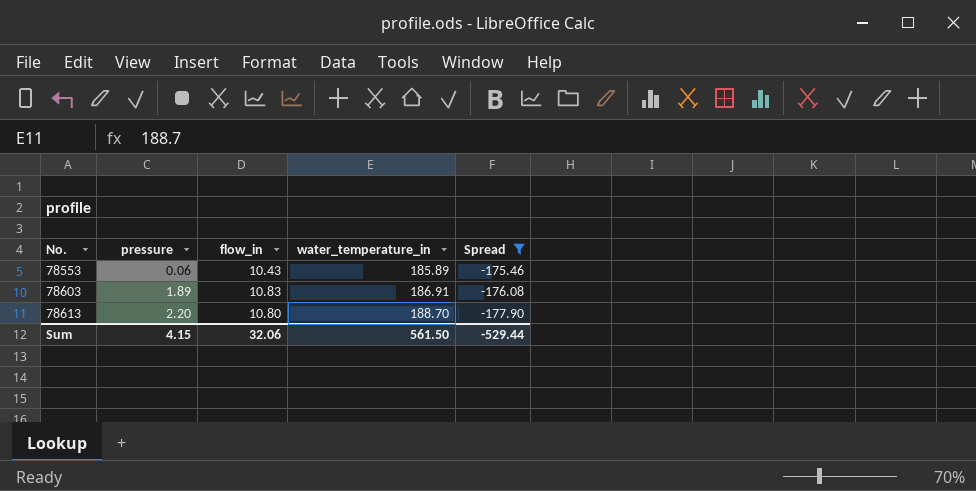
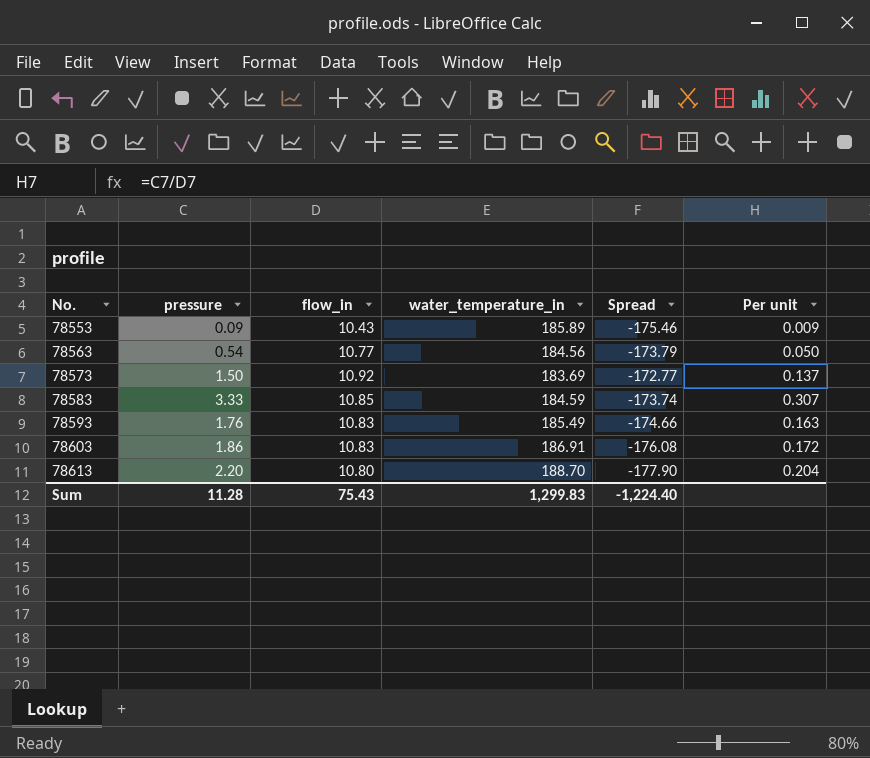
filter: Spread <= -175.46 -> none
column Per unit | formula: none -> [pressure] / [flow_in]
78553 | pressure: 0.06 -> 0.09
78603 | pressure: 1.89 -> 1.86
Sum | pressure: 4.15 -> 11.28
Sum | flow_in: 32.06 -> 75.43
Sum | water_temperature_in: 561.50 -> 1,299.83
Sum | Spread: -529.44 -> -1,224.40

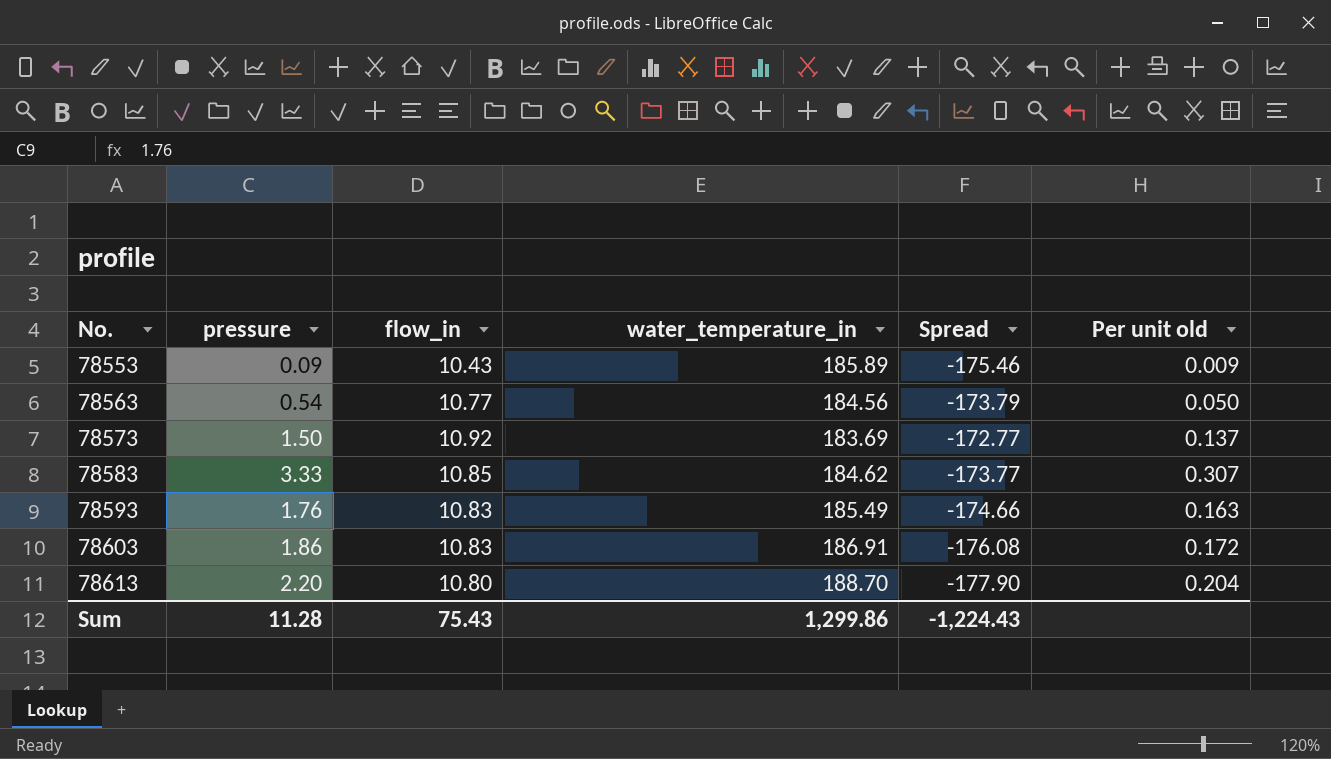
column name: Per unit -> Per unit old
78583 | water_temperature_in: 184.59 -> 184.62
78583 | Spread: -173.74 -> -173.77
Sum | water_temperature_in: 1,299.83 -> 1,299.86
Sum | Spread: -1,224.40 -> -1,224.43

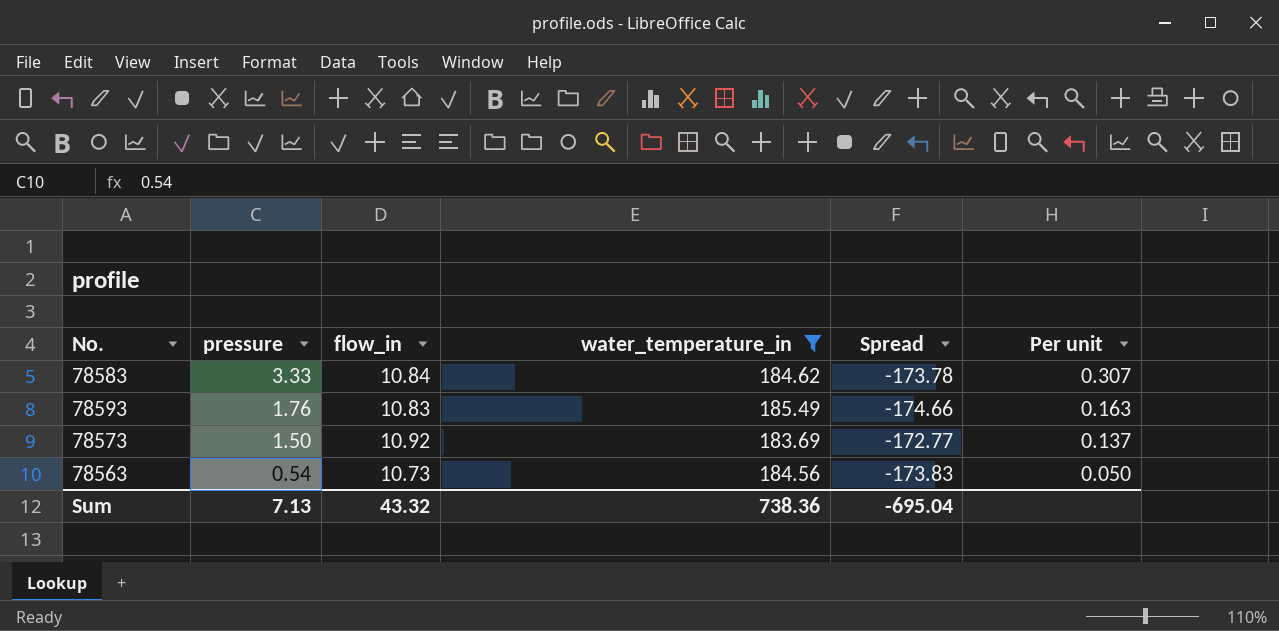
filter: none -> water_temperature_in <= 185.49
row order: No. ascending -> pressure descending
column name: Per unit old -> Per unit
78583 | flow_in: 10.85 -> 10.84
78583 | Spread: -173.77 -> -173.78
78563 | flow_in: 10.77 -> 10.73
78563 | Spread: -173.79 -> -173.83
Sum | pressure: 11.28 -> 7.13
Sum | flow_in: 75.43 -> 43.32
Sum | water_temperature_in: 1,299.86 -> 738.36
Sum | Spread: -1,224.43 -> -695.04

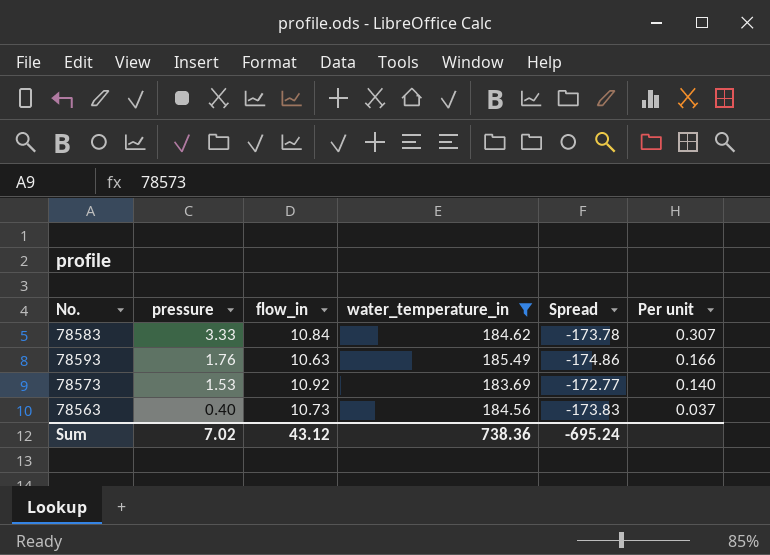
78593 | flow_in: 10.83 -> 10.63
78593 | Spread: -174.66 -> -174.86
78593 | Per unit: 0.163 -> 0.166
78573 | pressure: 1.50 -> 1.53
78573 | Per unit: 0.137 -> 0.140
78563 | pressure: 0.54 -> 0.40
78563 | Per unit: 0.050 -> 0.037
Sum | pressure: 7.13 -> 7.02
Sum | flow_in: 43.32 -> 43.12
Sum | Spread: -695.04 -> -695.24

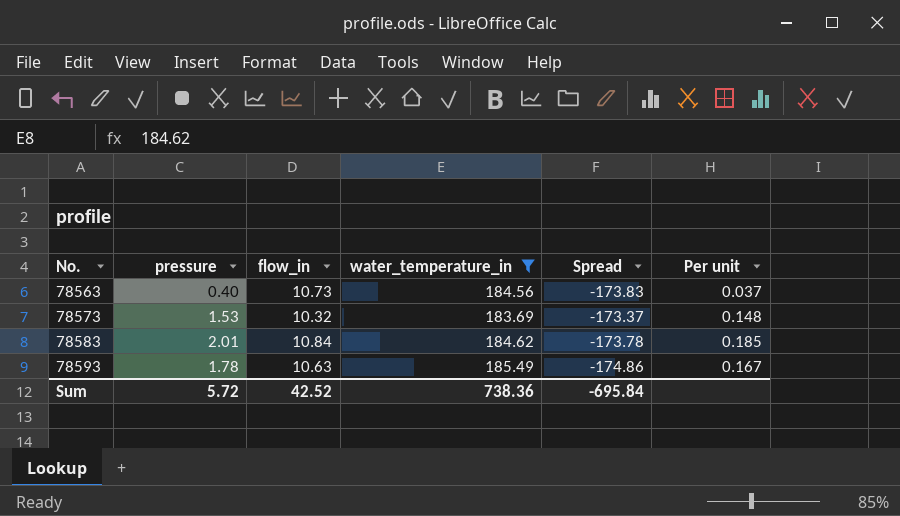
row order: pressure descending -> No. ascending
78573 | flow_in: 10.92 -> 10.32
78573 | Spread: -172.77 -> -173.37
78573 | Per unit: 0.140 -> 0.148
78583 | pressure: 3.33 -> 2.01
78583 | Per unit: 0.307 -> 0.185
78593 | pressure: 1.76 -> 1.78
78593 | Per unit: 0.166 -> 0.167
Sum | pressure: 7.02 -> 5.72
Sum | flow_in: 43.12 -> 42.52
Sum | Spread: -695.24 -> -695.84

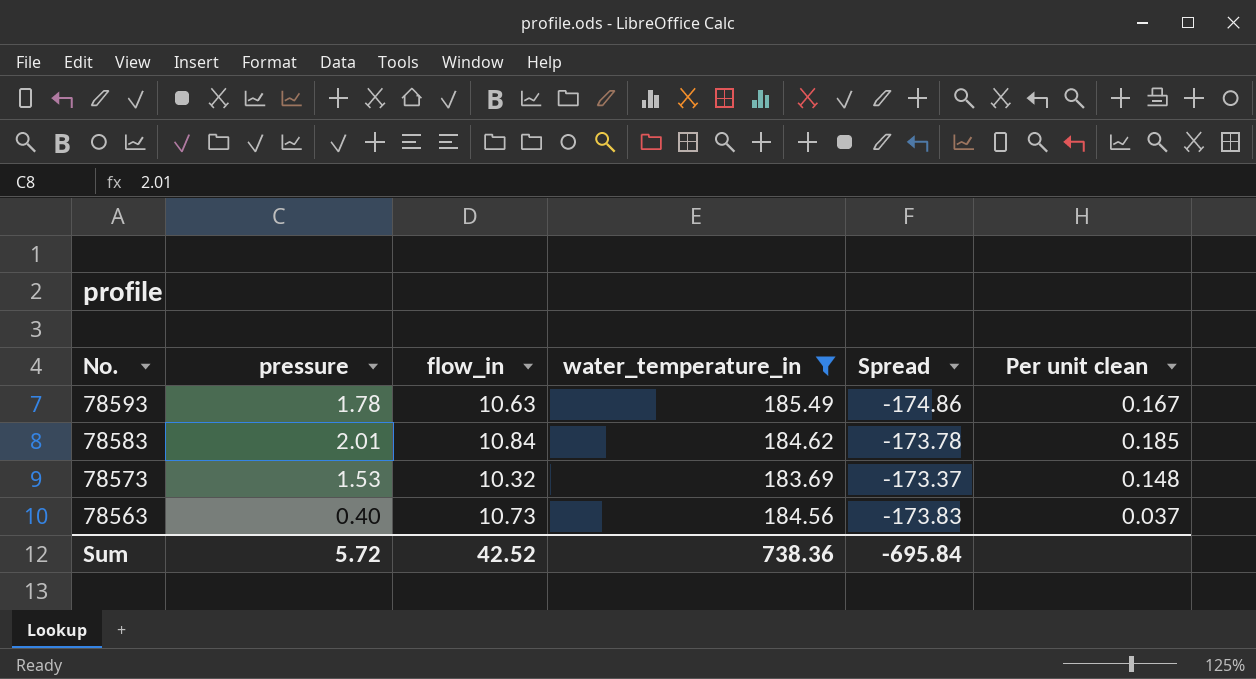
row order: No. ascending -> No. descending
column name: Per unit -> Per unit clean

